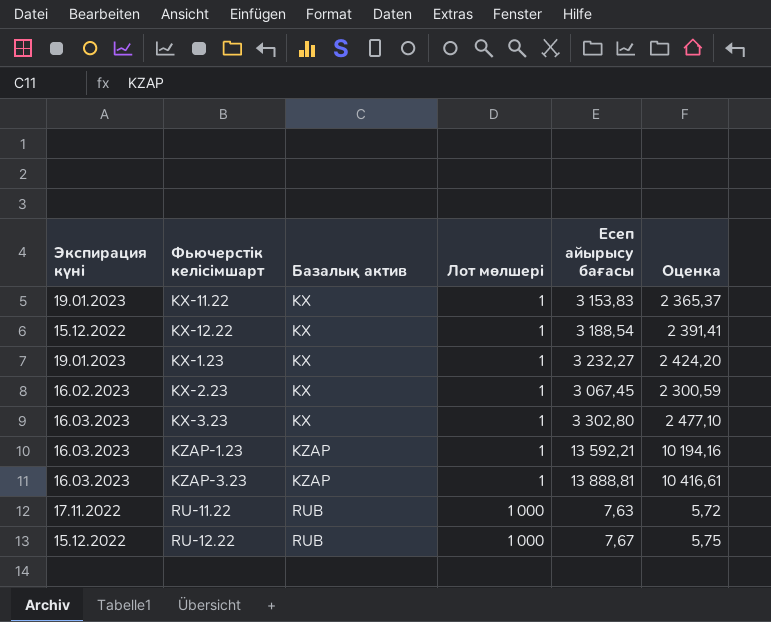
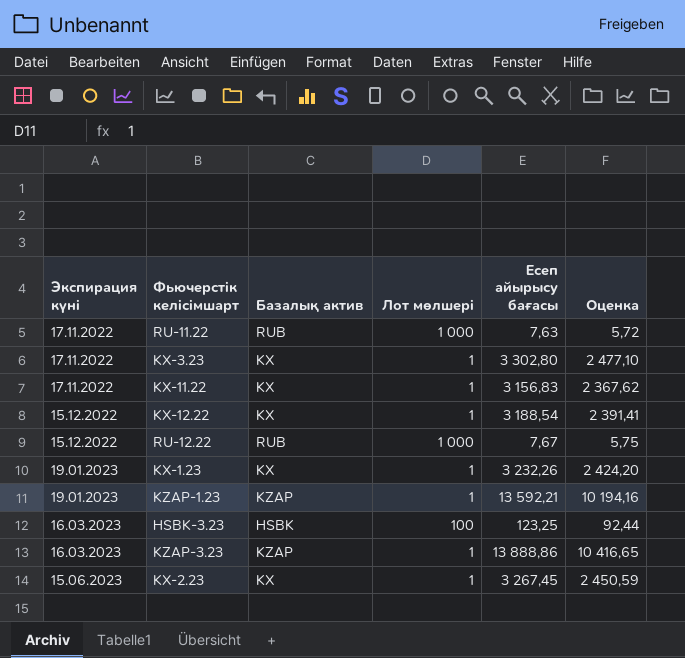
row order: Базалық актив ascending -> Экспирация күні ascending
KX-3.23 | Экспирация күні: 16.03.2023 -> 17.11.2022
KX-11.22 | Экспирация күні: 19.01.2023 -> 17.11.2022
KX-11.22 | Есеп айырысу бағасы: 3 153,83 -> 3 156,83
KX-11.22 | Оценка: 2 365,37 -> 2 367,62
KX-1.23 | Есеп айырысу бағасы: 3 232,27 -> 3 232,26
KZAP-1.23 | Экспирация күні: 16.03.2023 -> 19.01.2023
row HSBK-3.23: none -> 16.03.2023 | HSBK | 100 | 123,25 | 92,44
KZAP-3.23 | Есеп айырысу бағасы: 13 888,81 -> 13 888,86
KZAP-3.23 | Оценка: 10 416,61 -> 10 416,65
KX-2.23 | Экспирация күні: 16.02.2023 -> 15.06.2023
KX-2.23 | Есеп айырысу бағасы: 3 067,45 -> 3 267,45
KX-2.23 | Оценка: 2 300,59 -> 2 450,59

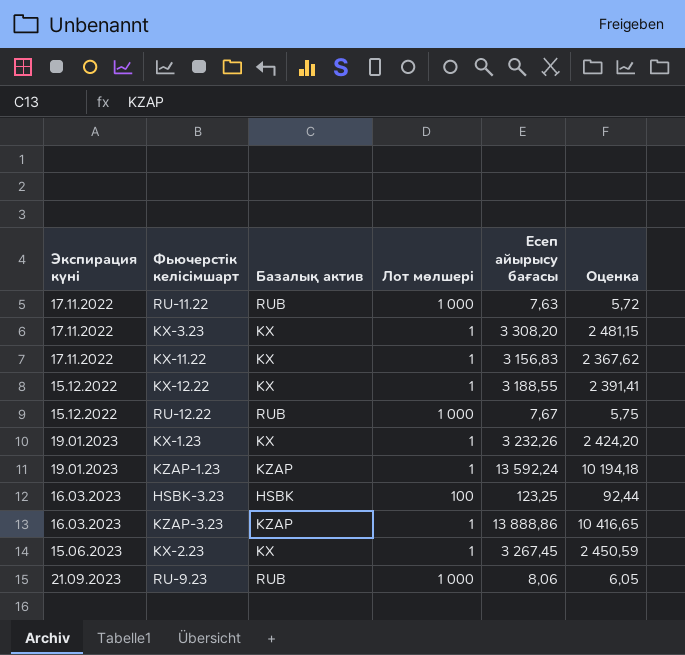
KX-3.23 | Есеп айырысу бағасы: 3 302,80 -> 3 308,20
KX-3.23 | Оценка: 2 477,10 -> 2 481,15
KX-12.22 | Есеп айырысу бағасы: 3 188,54 -> 3 188,55
KZAP-1.23 | Есеп айырысу бағасы: 13 592,21 -> 13 592,24
KZAP-1.23 | Оценка: 10 194,16 -> 10 194,18
row RU-9.23: none -> 21.09.2023 | RUB | 1 000 | 8,06 | 6,05

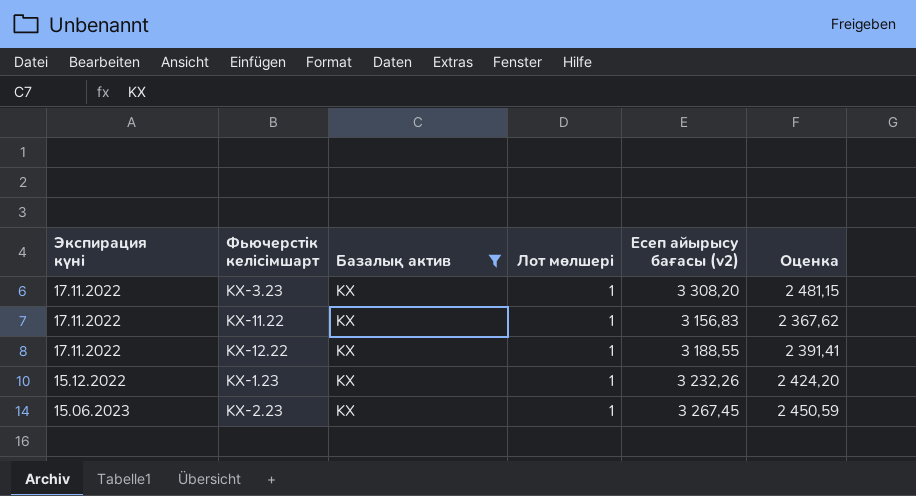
filter: none -> Базалық актив = KX
column name: Есеп айырысу бағасы -> Есеп айырысу бағасы (v2)
KX-12.22 | Экспирация күні: 15.12.2022 -> 17.11.2022
KX-1.23 | Экспирация күні: 19.01.2023 -> 15.12.2022

